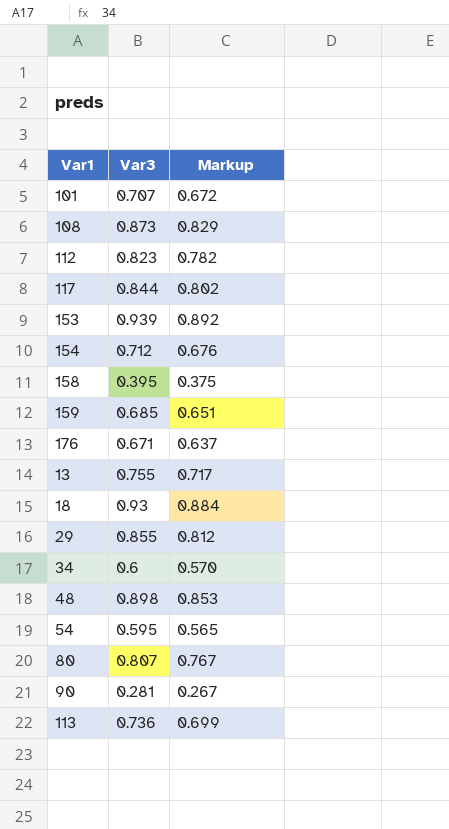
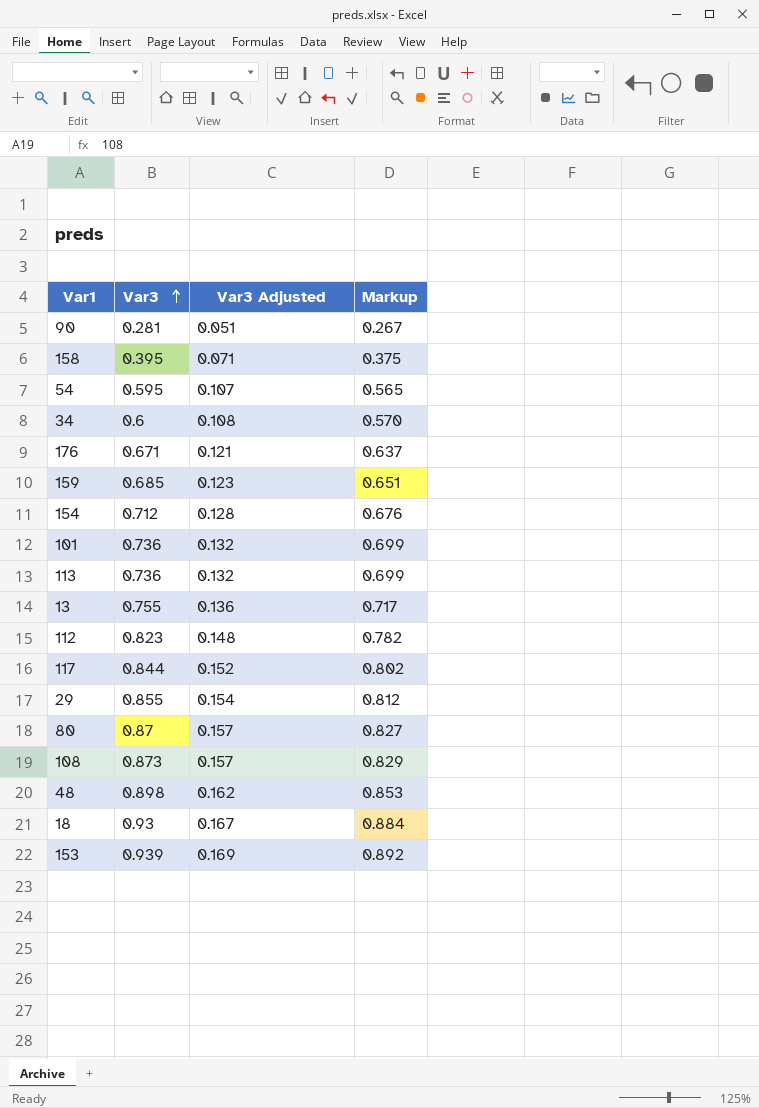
row order: none -> Var3 ascending
column Var3 Adjusted | formula: none -> [Var3] * 0.18
101 | Var3: 0.707 -> 0.736
101 | Markup: 0.672 -> 0.699
80 | Var3: 0.807 -> 0.87
80 | Markup: 0.767 -> 0.827

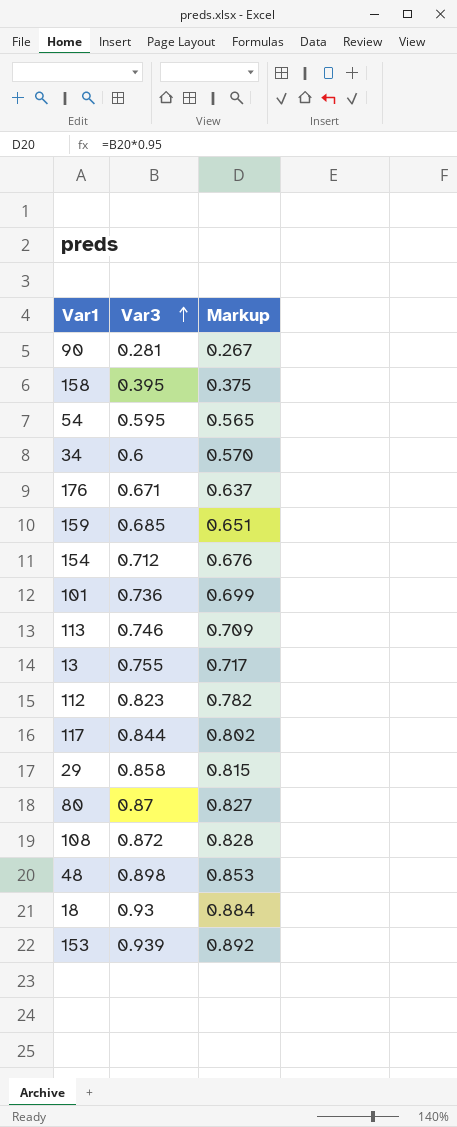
column Var3 Adjusted | formula: [Var3] * 0.18 -> none
113 | Var3: 0.736 -> 0.746
113 | Markup: 0.699 -> 0.709
29 | Var3: 0.855 -> 0.858
29 | Markup: 0.812 -> 0.815
108 | Var3: 0.873 -> 0.872
108 | Markup: 0.829 -> 0.828

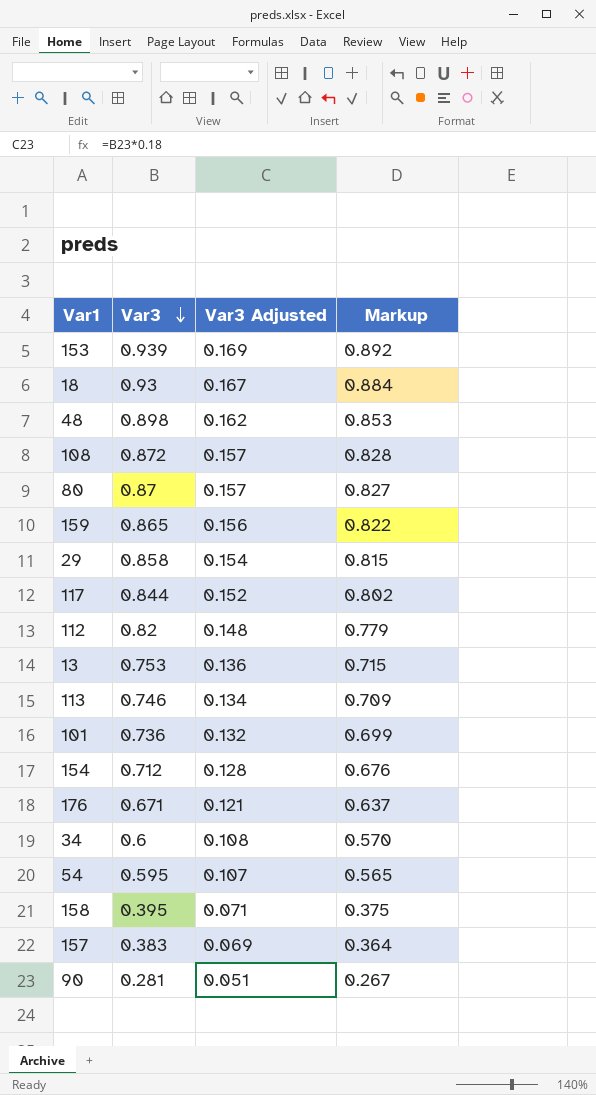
row order: Var3 ascending -> Var3 descending
column Var3 Adjusted | formula: none -> [Var3] * 0.18
159 | Var3: 0.685 -> 0.865
159 | Markup: 0.651 -> 0.822
112 | Var3: 0.823 -> 0.82
112 | Markup: 0.782 -> 0.779
13 | Var3: 0.755 -> 0.753
13 | Markup: 0.717 -> 0.715
row 157: none -> 0.383 | 0.069 | 0.364

